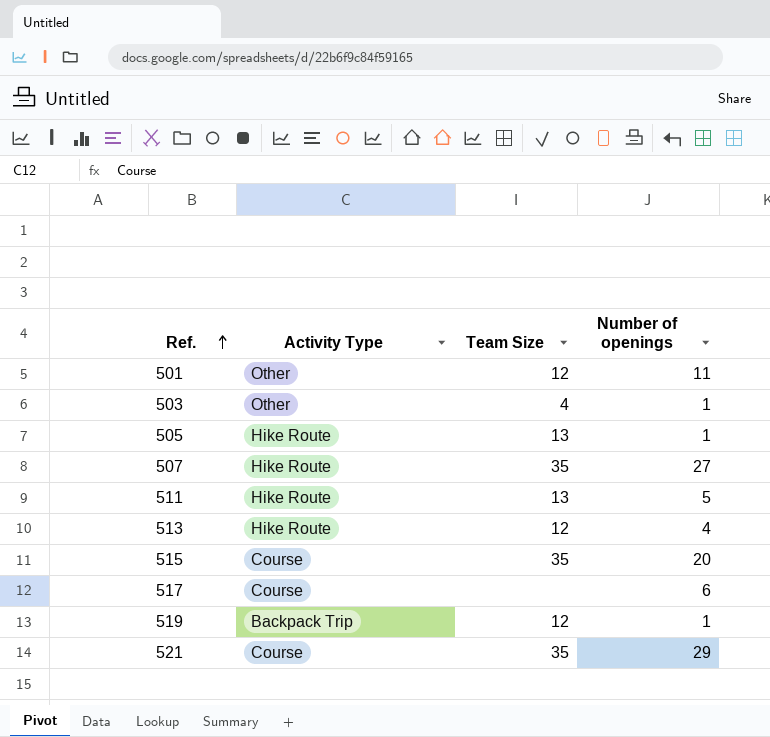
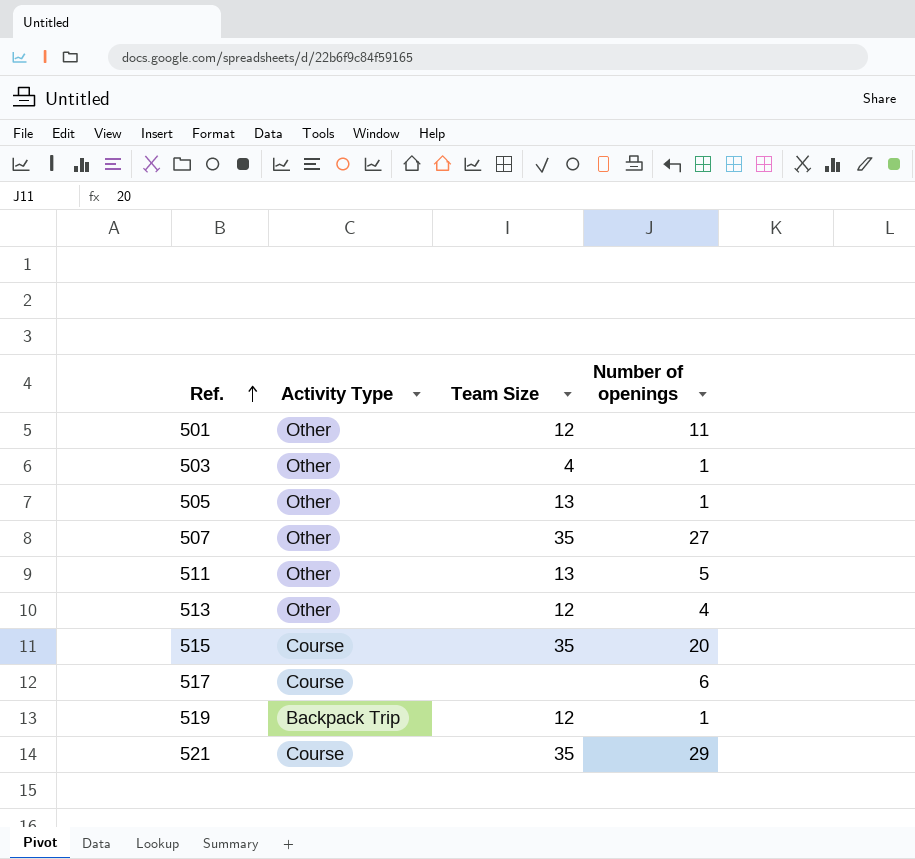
505 | Activity Type: Hike Route -> Other
507 | Activity Type: Hike Route -> Other
511 | Activity Type: Hike Route -> Other
513 | Activity Type: Hike Route -> Other

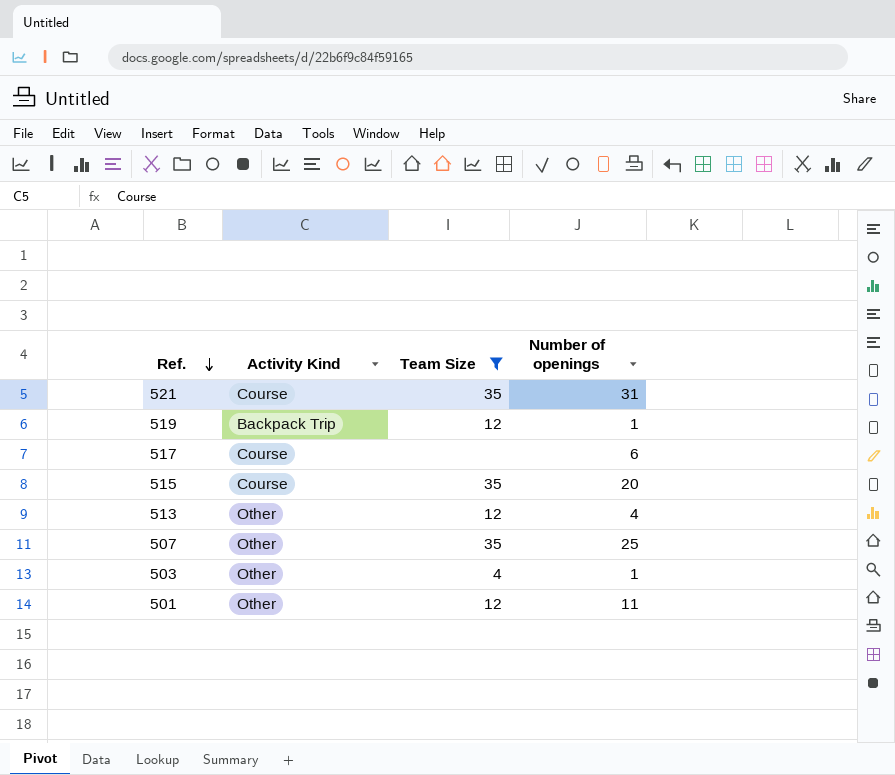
filter: none -> Team Size != 13
row order: Ref. ascending -> Ref. descending
column name: Activity Type -> Activity Kind
521 | Number of openings: 29 -> 31
507 | Number of openings: 27 -> 25

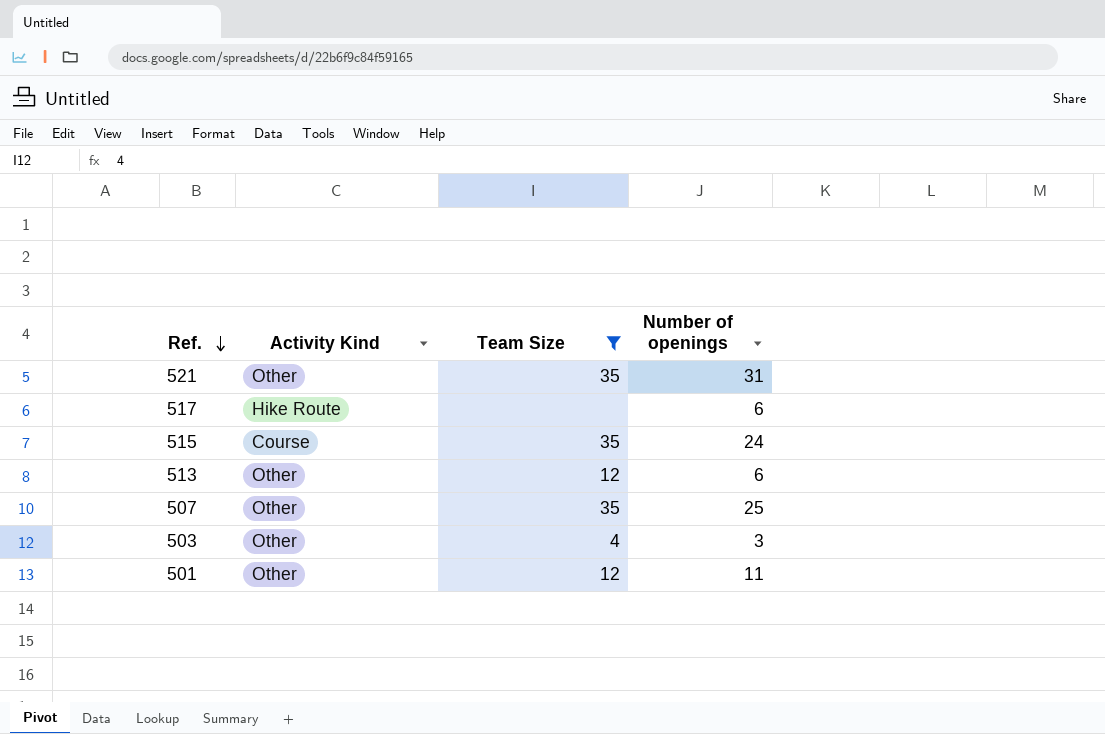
row 519: Backpack Trip | 12 | 1 -> none
521 | Activity Kind: Course -> Other
517 | Activity Kind: Course -> Hike Route
515 | Number of openings: 20 -> 24
513 | Number of openings: 4 -> 6
503 | Number of openings: 1 -> 3

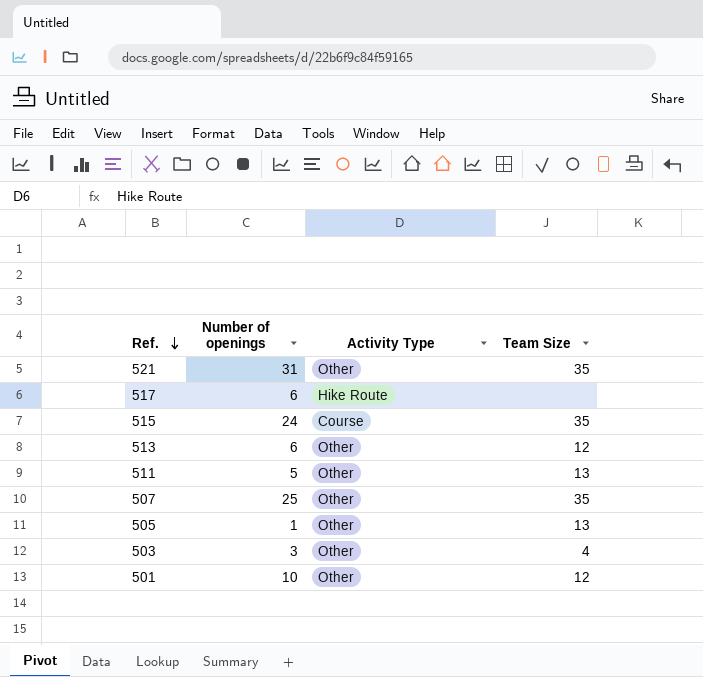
filter: Team Size != 13 -> none
column Number of openings | position: 4 -> 2
column name: Activity Kind -> Activity Type
501 | Number of openings: 11 -> 10

